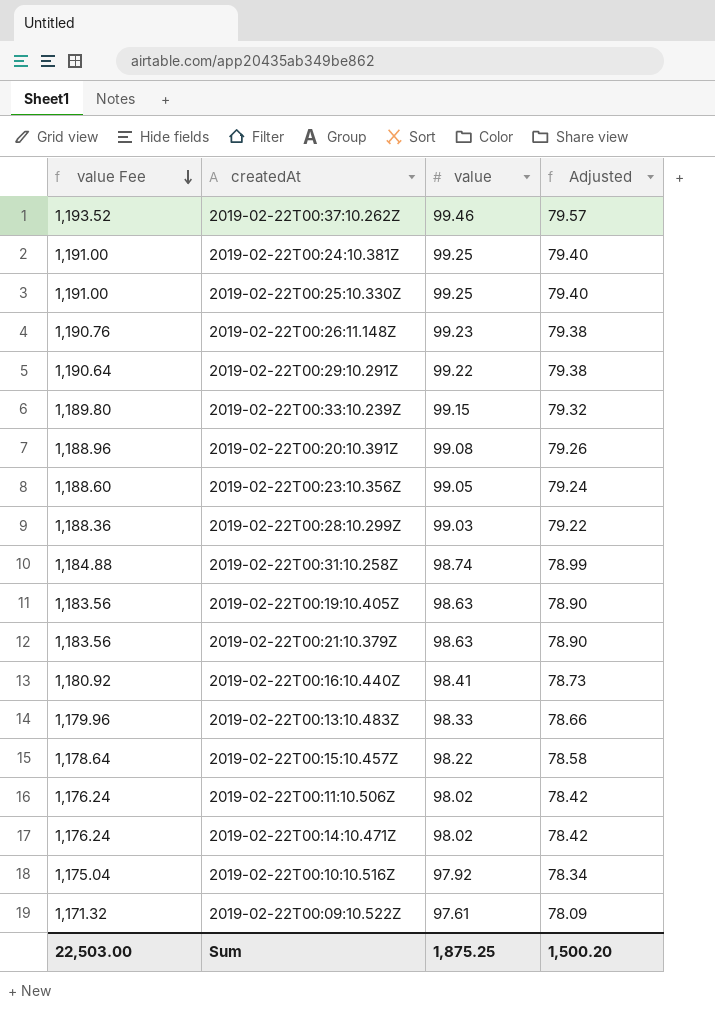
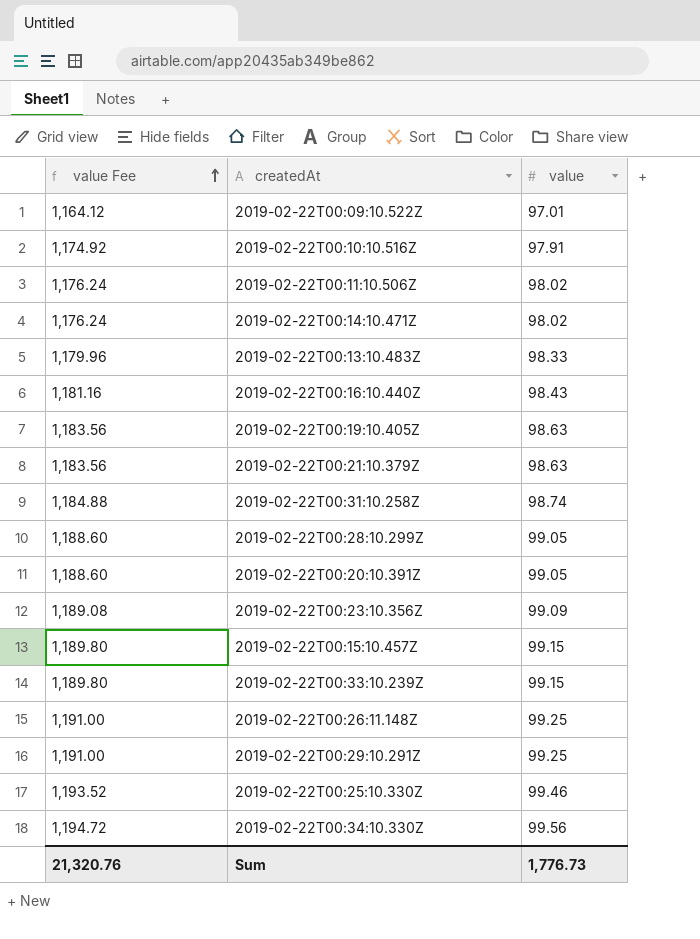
row order: value Fee descending -> value Fee ascending
column Adjusted | formula: [value] * 0.8 -> none
row 2019-02-22T00:37:10.262Z: 1,193.52 | 99.46 | 79.57 -> none
row 2019-02-22T00:24:10.381Z: 1,191.00 | 99.25 | 79.40 -> none
2019-02-22T00:09:10.522Z | value Fee: 1,171.32 -> 1,164.12
2019-02-22T00:09:10.522Z | value: 97.61 -> 97.01
2019-02-22T00:10:10.516Z | value Fee: 1,175.04 -> 1,174.92
2019-02-22T00:10:10.516Z | value: 97.92 -> 97.91
2019-02-22T00:16:10.440Z | value Fee: 1,180.92 -> 1,181.16
2019-02-22T00:16:10.440Z | value: 98.41 -> 98.43
2019-02-22T00:28:10.299Z | value Fee: 1,188.36 -> 1,188.60
2019-02-22T00:28:10.299Z | value: 99.03 -> 99.05
2019-02-22T00:20:10.391Z | value Fee: 1,188.96 -> 1,188.60
2019-02-22T00:20:10.391Z | value: 99.08 -> 99.05
2019-02-22T00:23:10.356Z | value Fee: 1,188.60 -> 1,189.08
2019-02-22T00:23:10.356Z | value: 99.05 -> 99.09
2019-02-22T00:15:10.457Z | value Fee: 1,178.64 -> 1,189.80
2019-02-22T00:15:10.457Z | value: 98.22 -> 99.15
2019-02-22T00:26:11.148Z | value Fee: 1,190.76 -> 1,191.00
2019-02-22T00:26:11.148Z | value: 99.23 -> 99.25
2019-02-22T00:29:10.291Z | value Fee: 1,190.64 -> 1,191.00
2019-02-22T00:29:10.291Z | value: 99.22 -> 99.25
2019-02-22T00:25:10.330Z | value Fee: 1,191.00 -> 1,193.52
2019-02-22T00:25:10.330Z | value: 99.25 -> 99.46
row 2019-02-22T00:34:10.330Z: none -> 1,194.72 | 99.56
Sum | value Fee: 22,503.00 -> 21,320.76
Sum | value: 1,875.25 -> 1,776.73

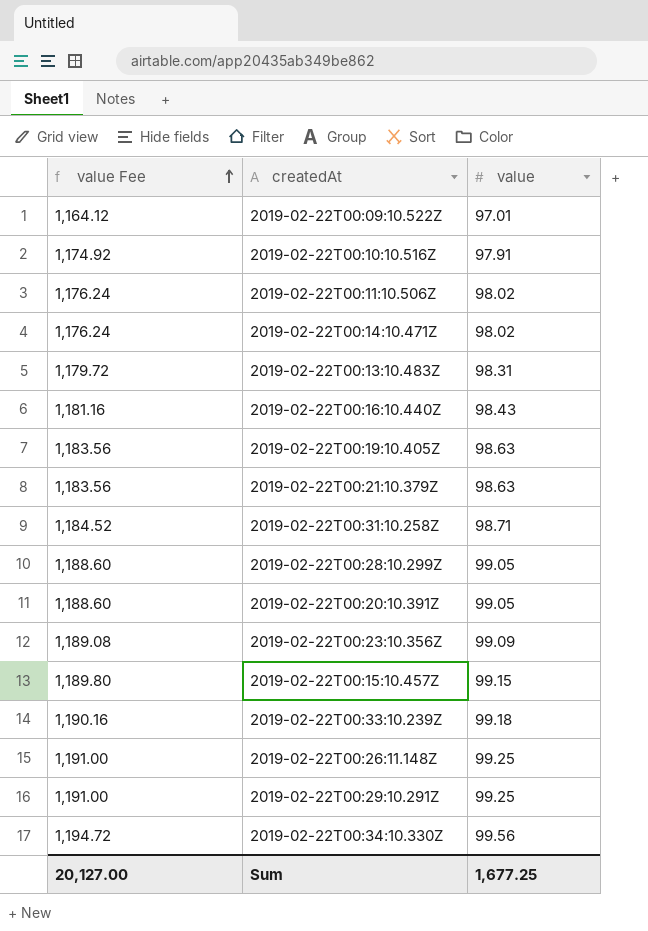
row 2019-02-22T00:25:10.330Z: 1,193.52 | 99.46 -> none
2019-02-22T00:13:10.483Z | value Fee: 1,179.96 -> 1,179.72
2019-02-22T00:13:10.483Z | value: 98.33 -> 98.31
2019-02-22T00:31:10.258Z | value Fee: 1,184.88 -> 1,184.52
2019-02-22T00:31:10.258Z | value: 98.74 -> 98.71
2019-02-22T00:33:10.239Z | value Fee: 1,189.80 -> 1,190.16
2019-02-22T00:33:10.239Z | value: 99.15 -> 99.18
Sum | value Fee: 21,320.76 -> 20,127.00
Sum | value: 1,776.73 -> 1,677.25

